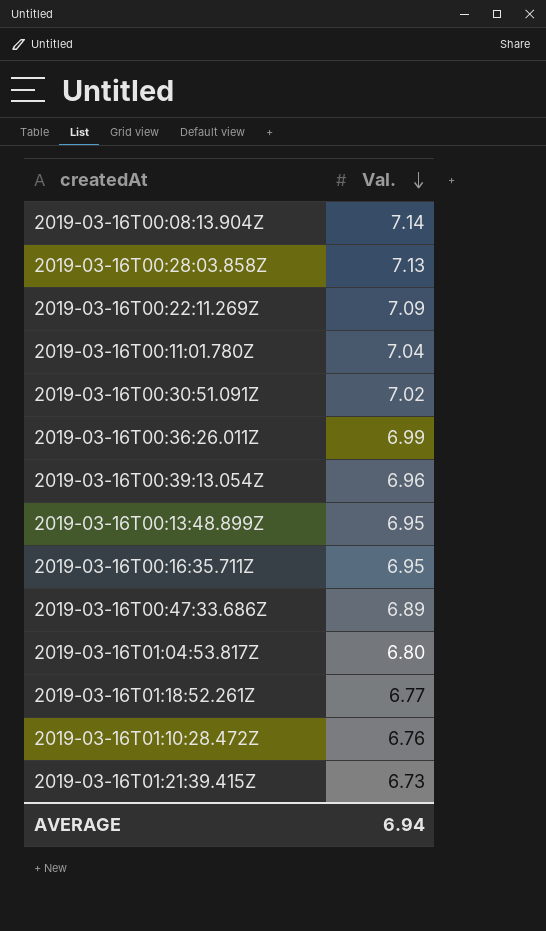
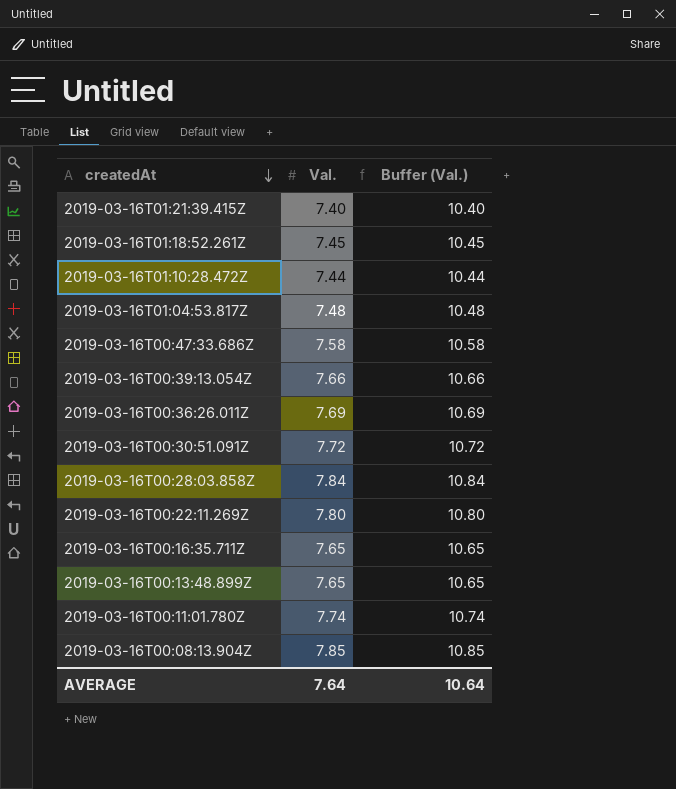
row order: Val. descending -> createdAt descending
column Buffer (Val.) | formula: none -> [Val.] + 3
2019-03-16T01:21:39.415Z | Val.: 6.73 -> 7.40
2019-03-16T01:18:52.261Z | Val.: 6.77 -> 7.45
2019-03-16T01:10:28.472Z | Val.: 6.76 -> 7.44
2019-03-16T01:04:53.817Z | Val.: 6.80 -> 7.48
2019-03-16T00:47:33.686Z | Val.: 6.89 -> 7.58
2019-03-16T00:39:13.054Z | Val.: 6.96 -> 7.66
2019-03-16T00:36:26.011Z | Val.: 6.99 -> 7.69
2019-03-16T00:30:51.091Z | Val.: 7.02 -> 7.72
2019-03-16T00:28:03.858Z | Val.: 7.13 -> 7.84
2019-03-16T00:22:11.269Z | Val.: 7.09 -> 7.80
2019-03-16T00:16:35.711Z | Val.: 6.95 -> 7.65
2019-03-16T00:13:48.899Z | Val.: 6.95 -> 7.65
2019-03-16T00:11:01.780Z | Val.: 7.04 -> 7.74
2019-03-16T00:08:13.904Z | Val.: 7.14 -> 7.85
AVERAGE | Val.: 6.94 -> 7.64

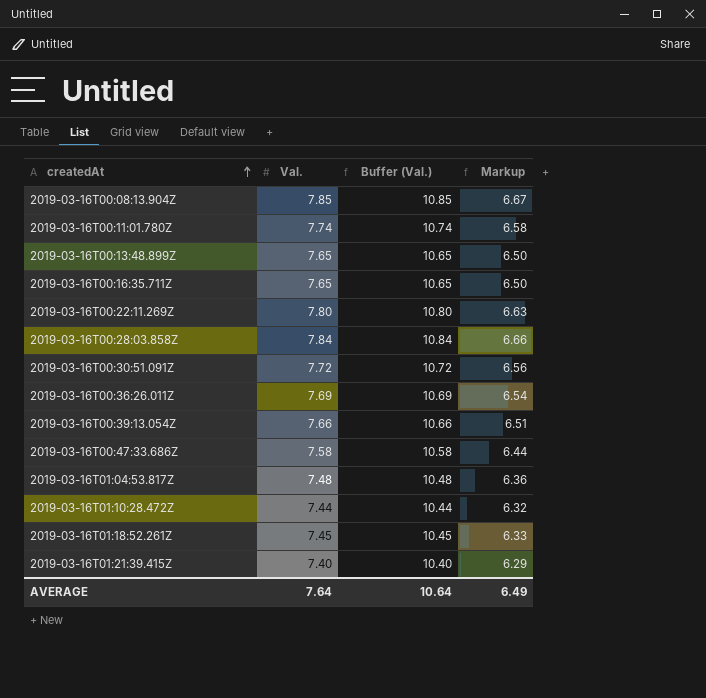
row order: createdAt descending -> createdAt ascending
column Markup | formula: none -> [Val.] * 0.85

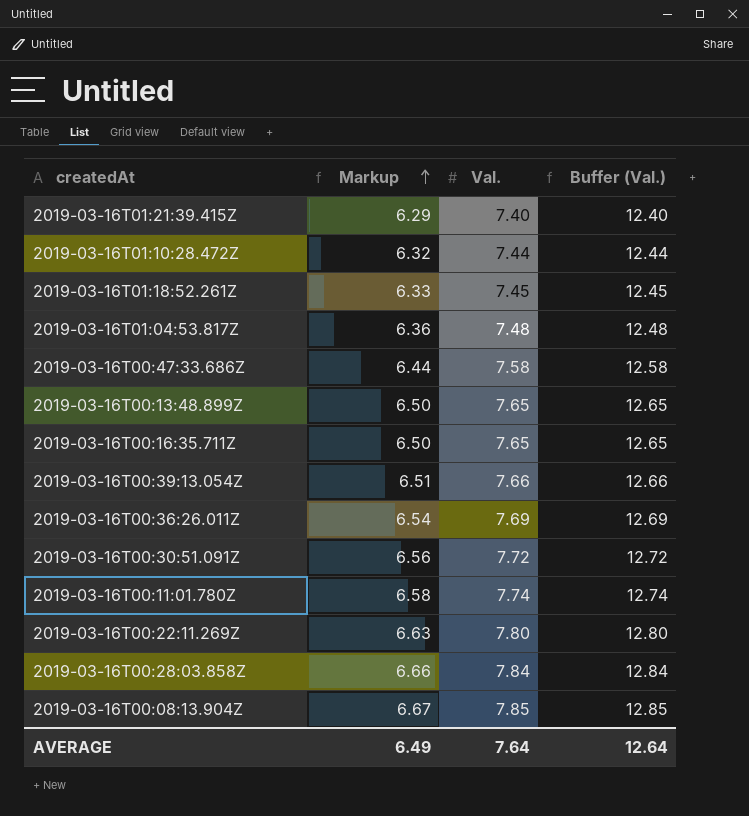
row order: createdAt ascending -> Markup ascending
column Markup | position: 4 -> 2
column Buffer (Val.) | formula: [Val.] + 3 -> [Val.] + 5
AVERAGE | Buffer (Val.): 10.64 -> 12.64

